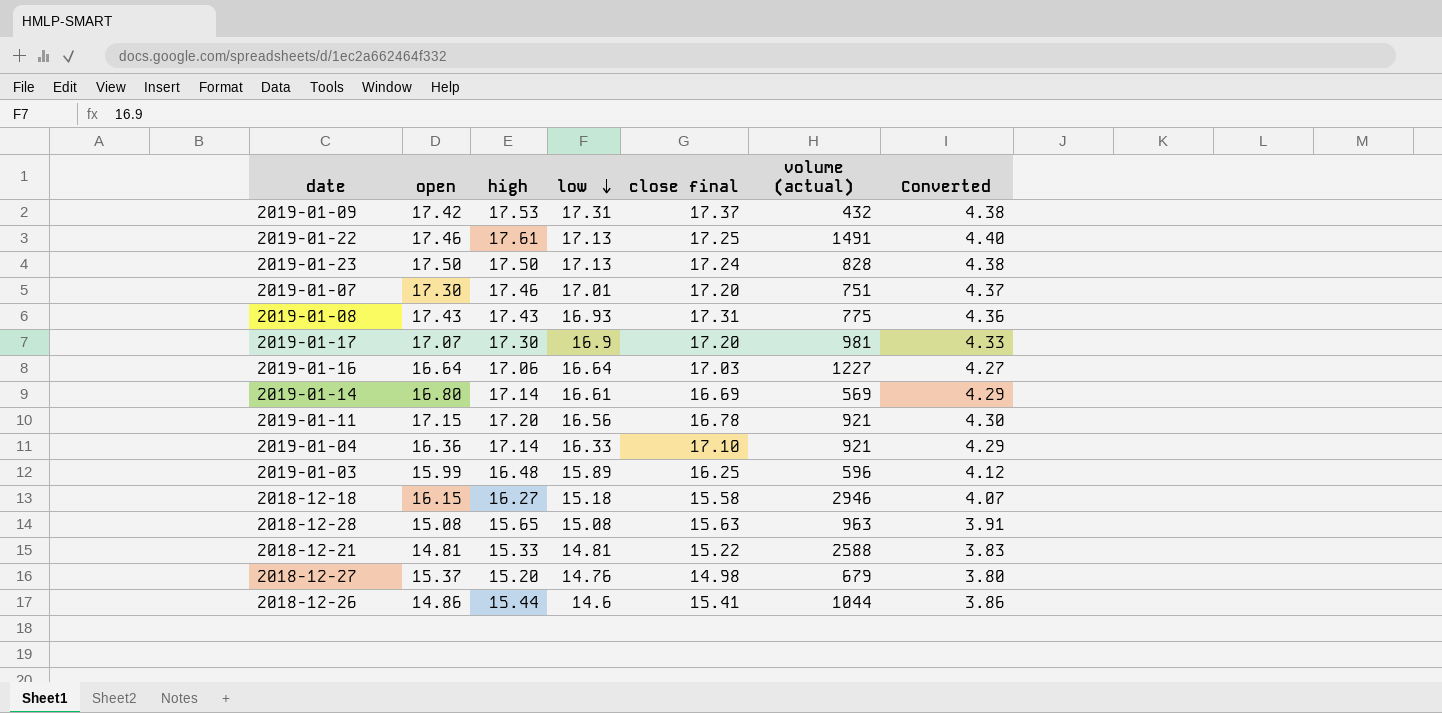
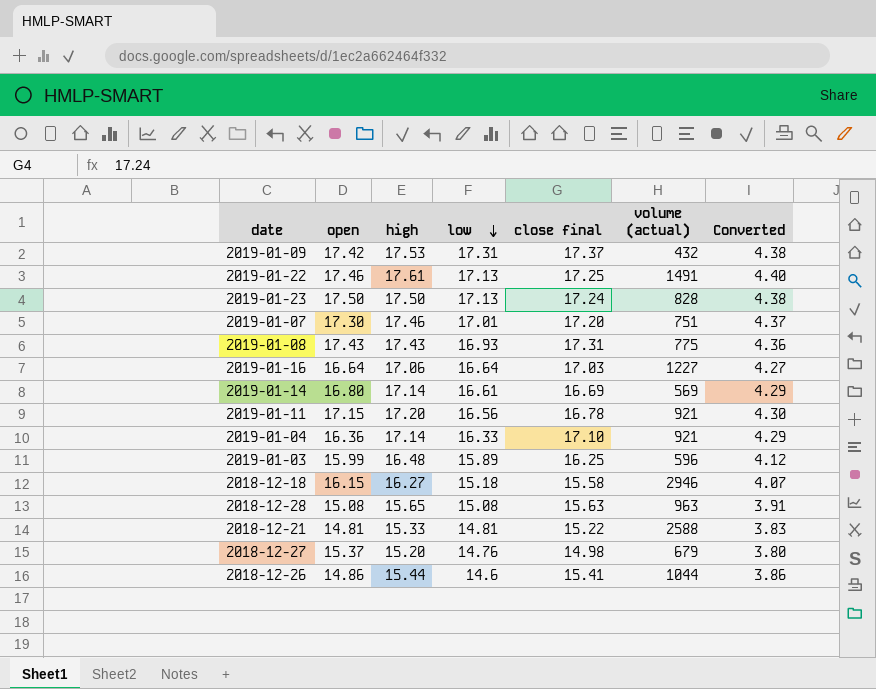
row 2019-01-17: 17.07 | 17.30 | 16.9 | 17.20 | 981 | 4.33 -> none

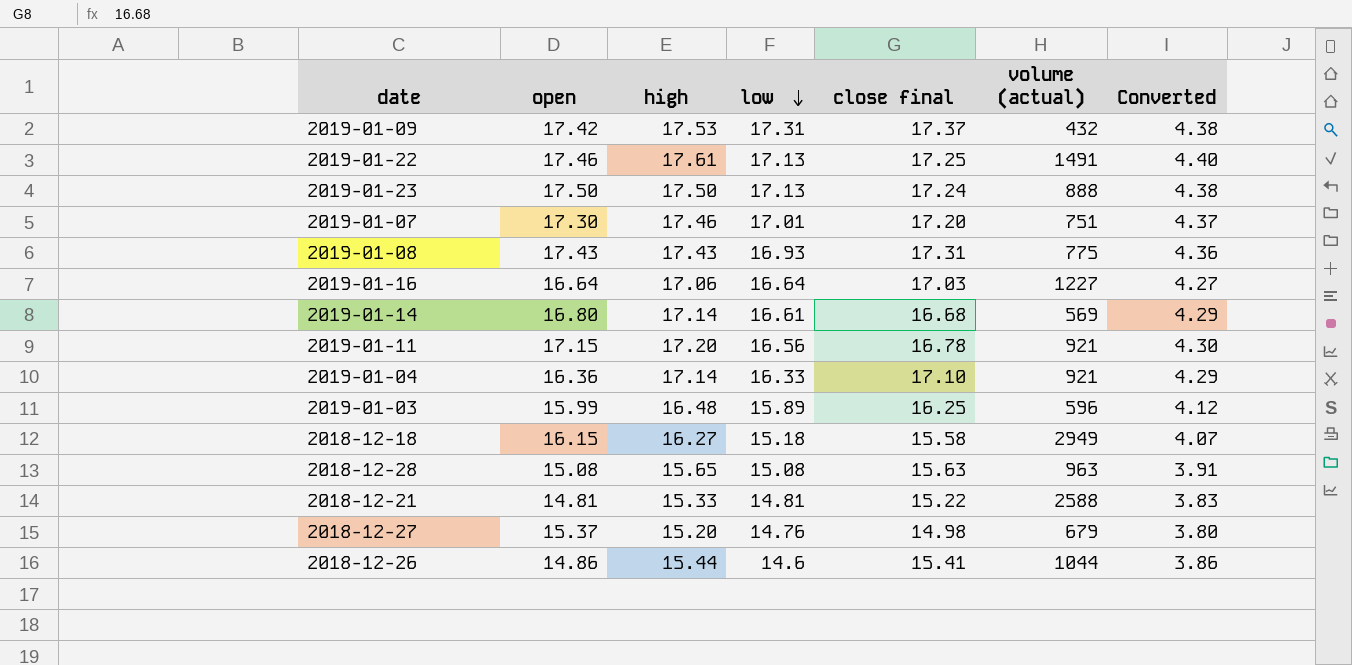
2019-01-23 | volume (actual): 828 -> 888
2019-01-14 | close final: 16.69 -> 16.68
2018-12-18 | volume (actual): 2946 -> 2949

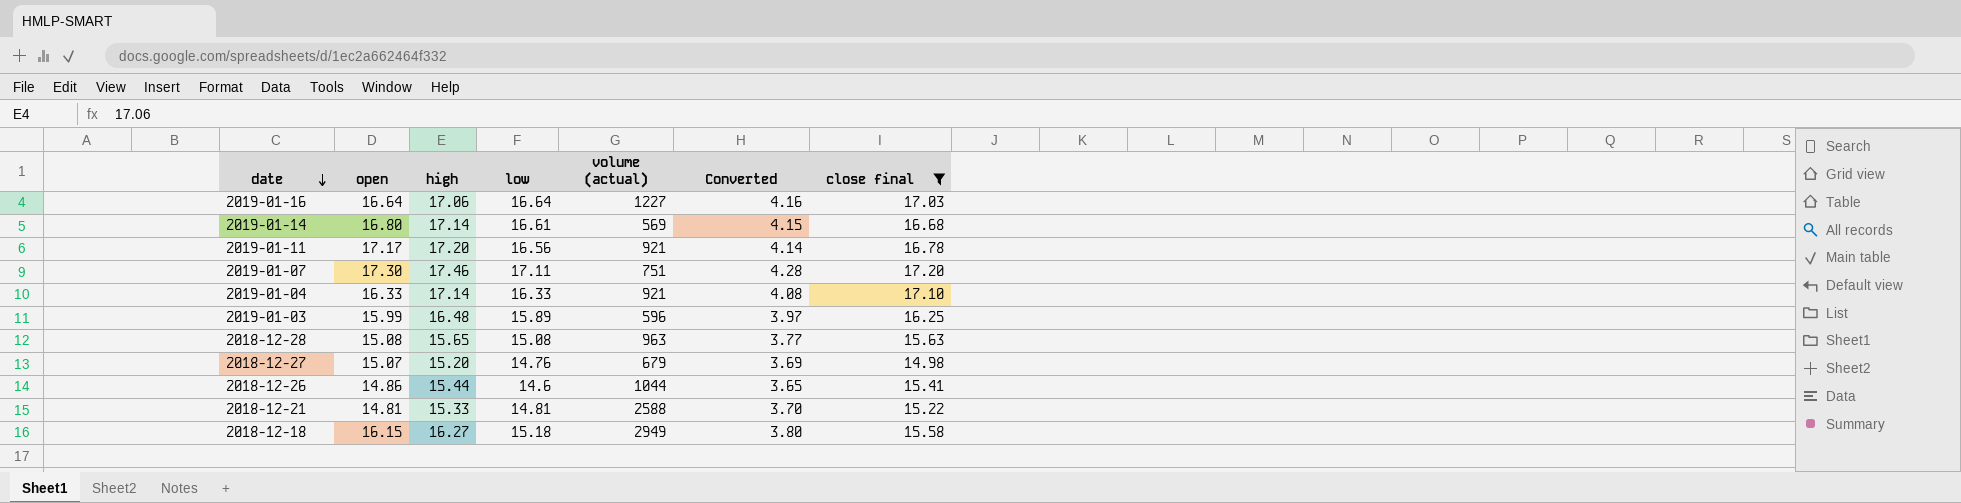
filter: none -> close final <= 17.20
row order: low descending -> date descending
column Converted | formula: [high] * 0.25 -> [low] * 0.25
column close final | position: 5 -> 7
2019-01-11 | open: 17.15 -> 17.17
2019-01-07 | low: 17.01 -> 17.11
2019-01-04 | open: 16.36 -> 16.33
2018-12-27 | open: 15.37 -> 15.07

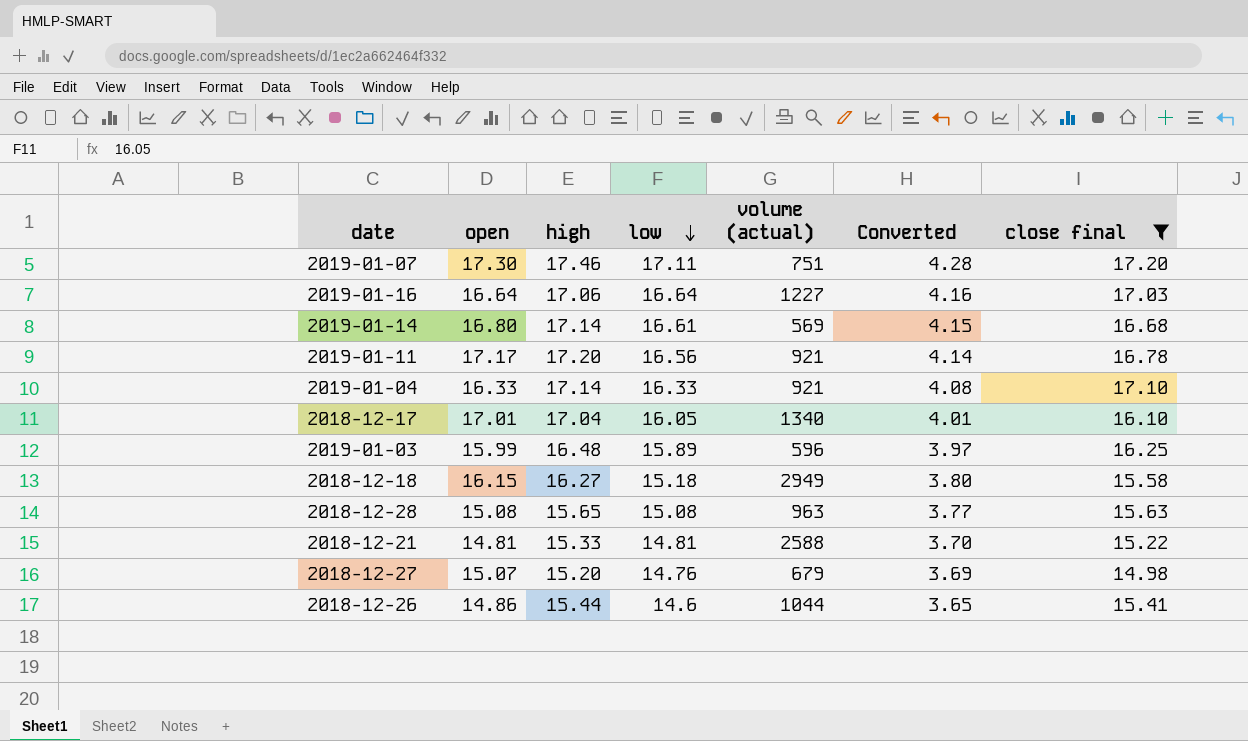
row order: date descending -> low descending
row 2018-12-17: none -> 17.01 | 17.04 | 16.05 | 1340 | 4.01 | 16.10

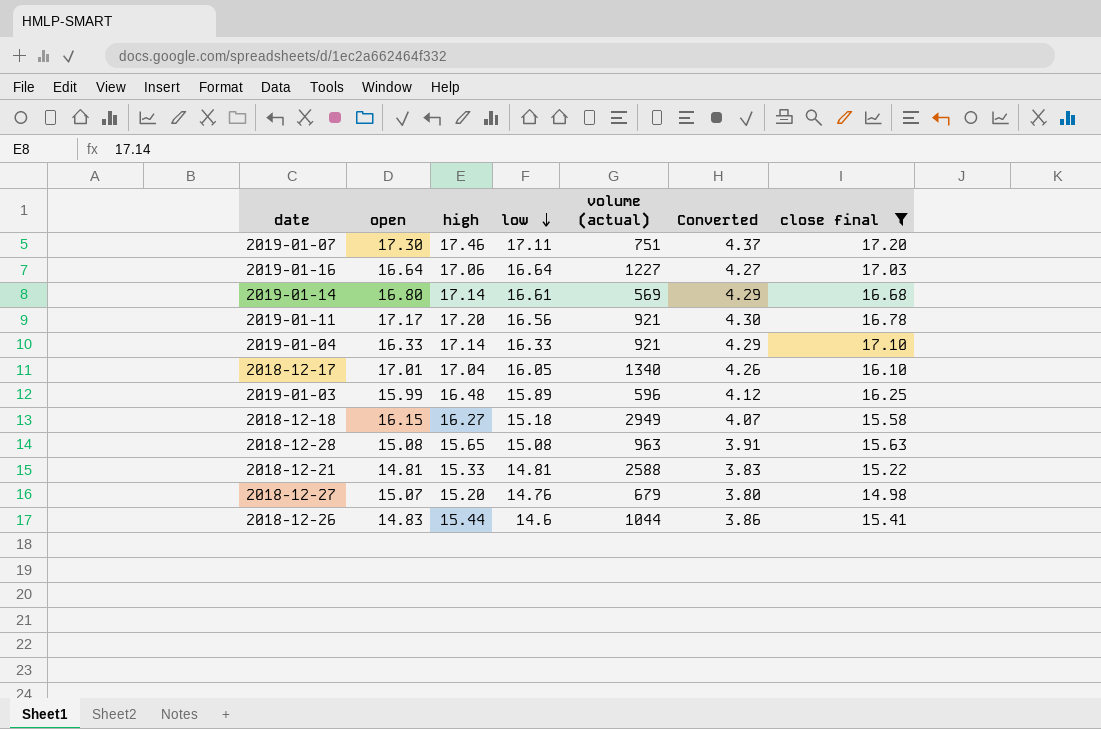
column Converted | formula: [low] * 0.25 -> [high] * 0.25
2018-12-26 | open: 14.86 -> 14.83

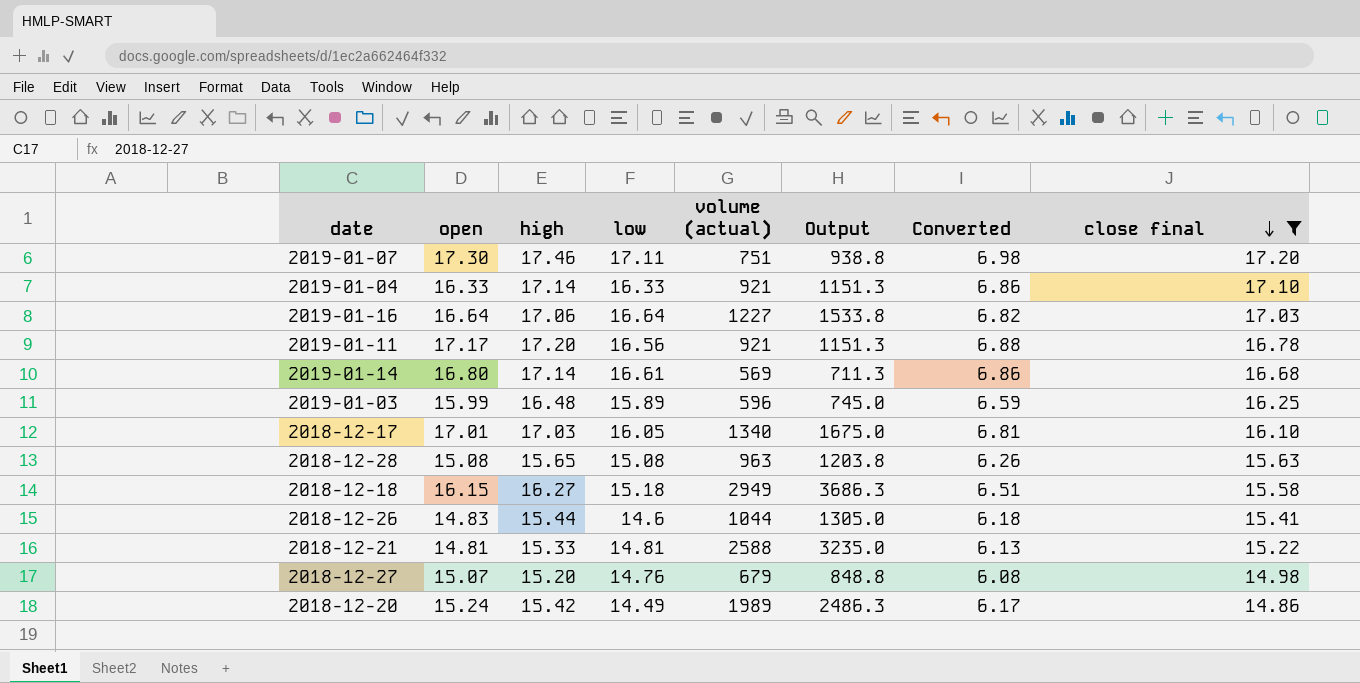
row order: low descending -> close final descending
column Output | formula: none -> [volume (actual)] * 1.25
column Converted | formula: [high] * 0.25 -> [high] * 0.4
2018-12-17 | high: 17.04 -> 17.03
row 2018-12-20: none -> 15.24 | 15.42 | 14.49 | 1989 | 2486.3 | 6.17 | 14.86

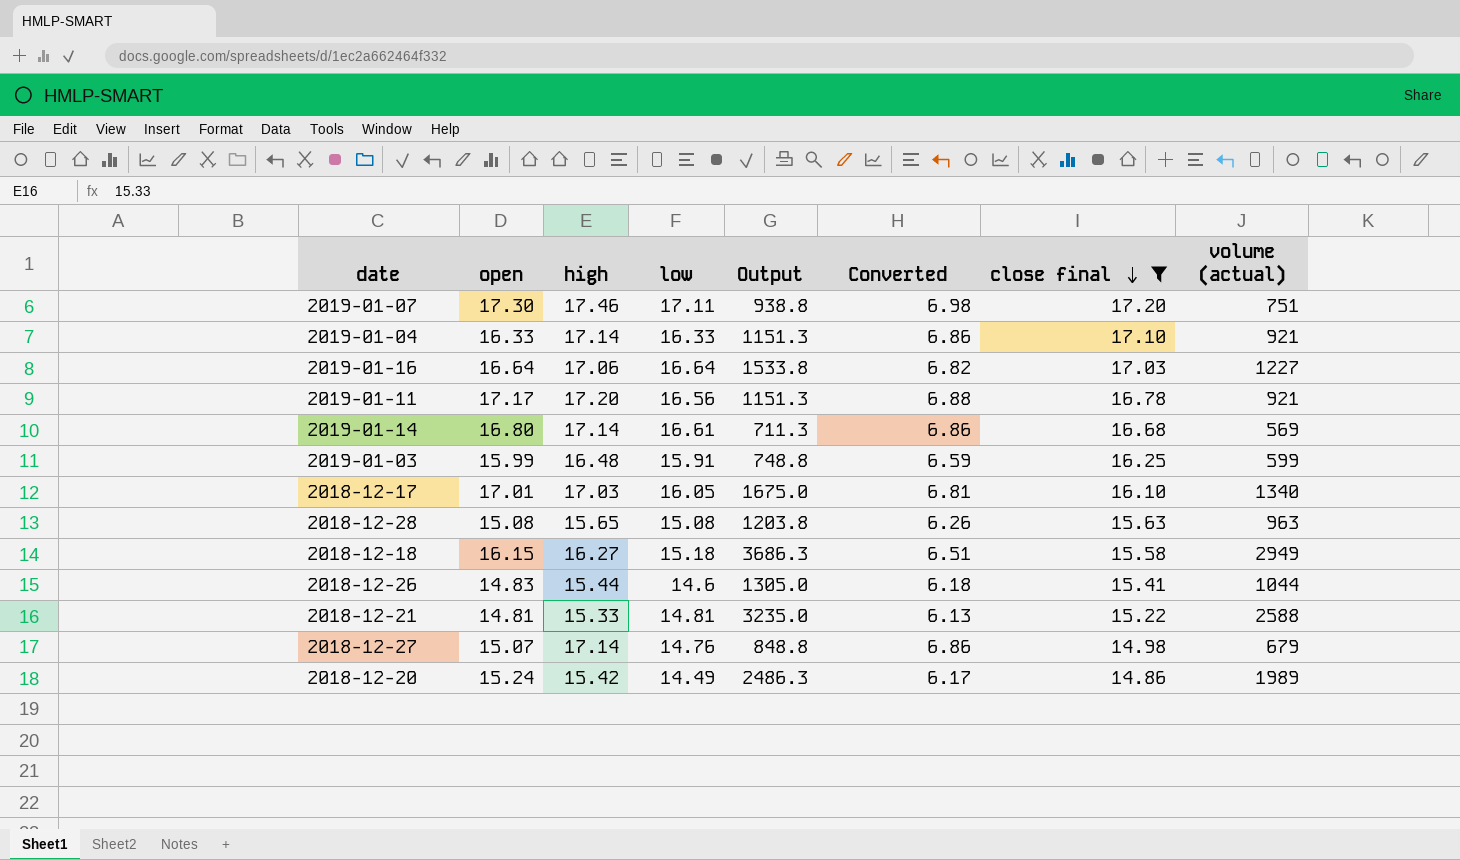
column volume (actual) | position: 5 -> 8
2019-01-03 | low: 15.89 -> 15.91
2019-01-03 | Output: 745.0 -> 748.8
2019-01-03 | volume (actual): 596 -> 599
2018-12-27 | high: 15.20 -> 17.14
2018-12-27 | Converted: 6.08 -> 6.86

